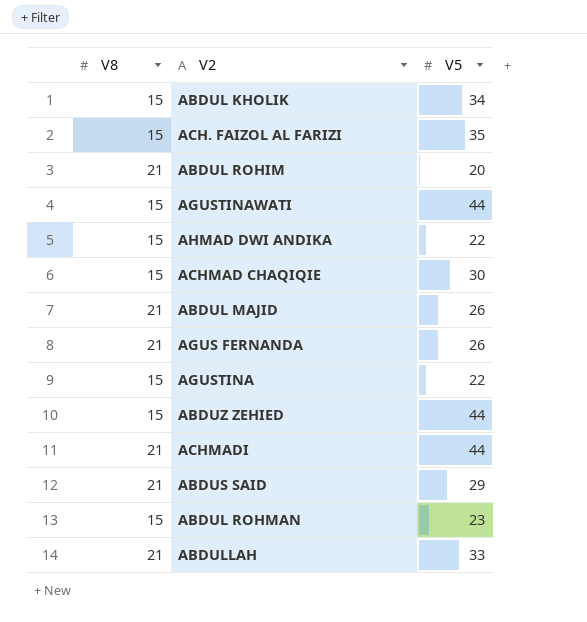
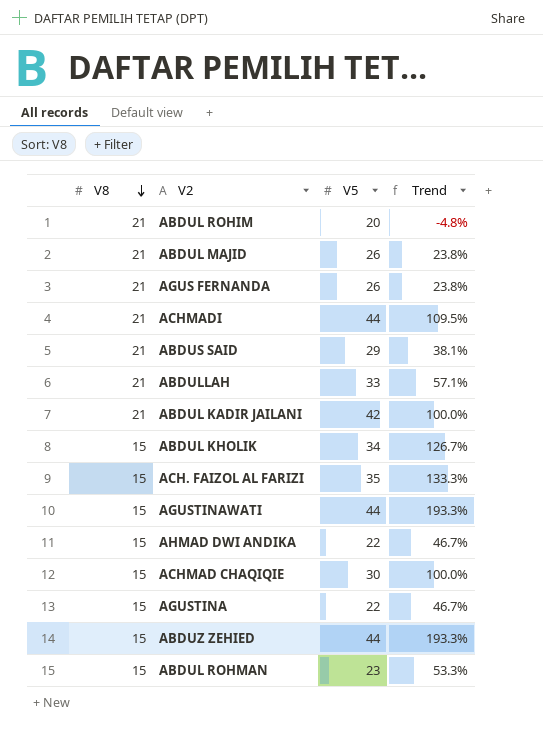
row order: none -> V8 descending
column Trend | formula: none -> ([V5] - [V8]) / [V8]
row ABDUL KADIR JAILANI: none -> 21 | 42 | 100.0%

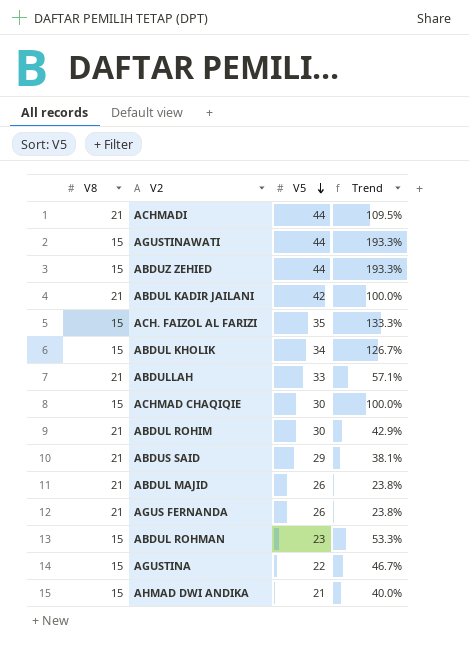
row order: V8 descending -> V5 descending
ABDUL ROHIM | V5: 20 -> 30
ABDUL ROHIM | Trend: -4.8% -> 42.9%
AHMAD DWI ANDIKA | V5: 22 -> 21
AHMAD DWI ANDIKA | Trend: 46.7% -> 40.0%

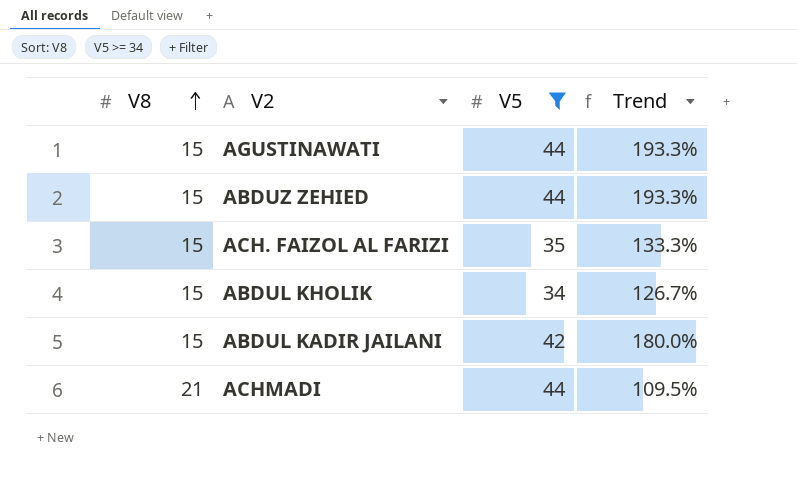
filter: none -> V5 >= 34
row order: V5 descending -> V8 ascending
ABDUL KADIR JAILANI | V8: 21 -> 15
ABDUL KADIR JAILANI | Trend: 100.0% -> 180.0%

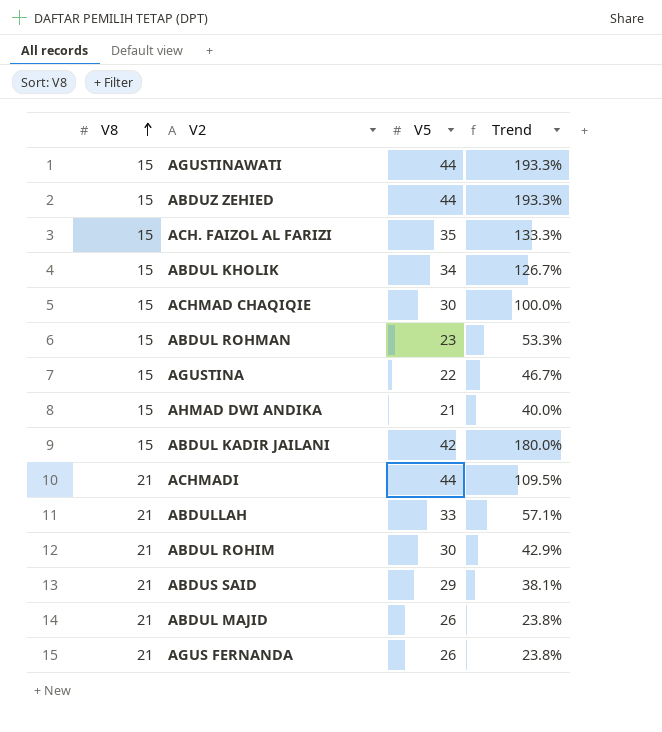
filter: V5 >= 34 -> none

